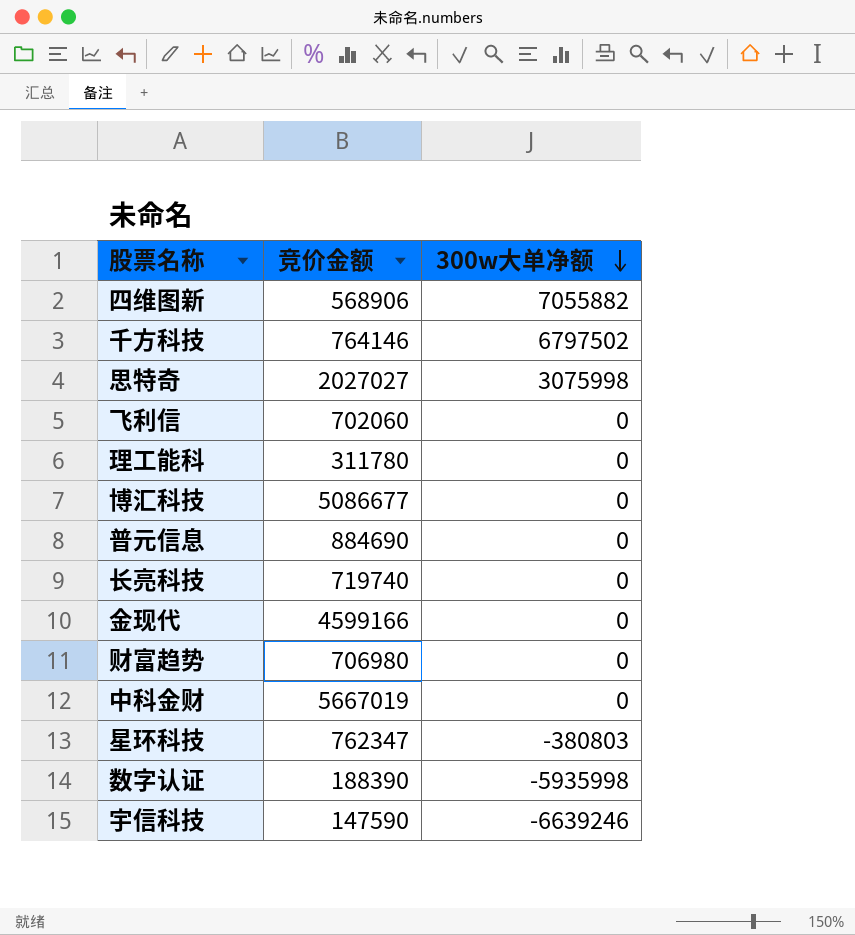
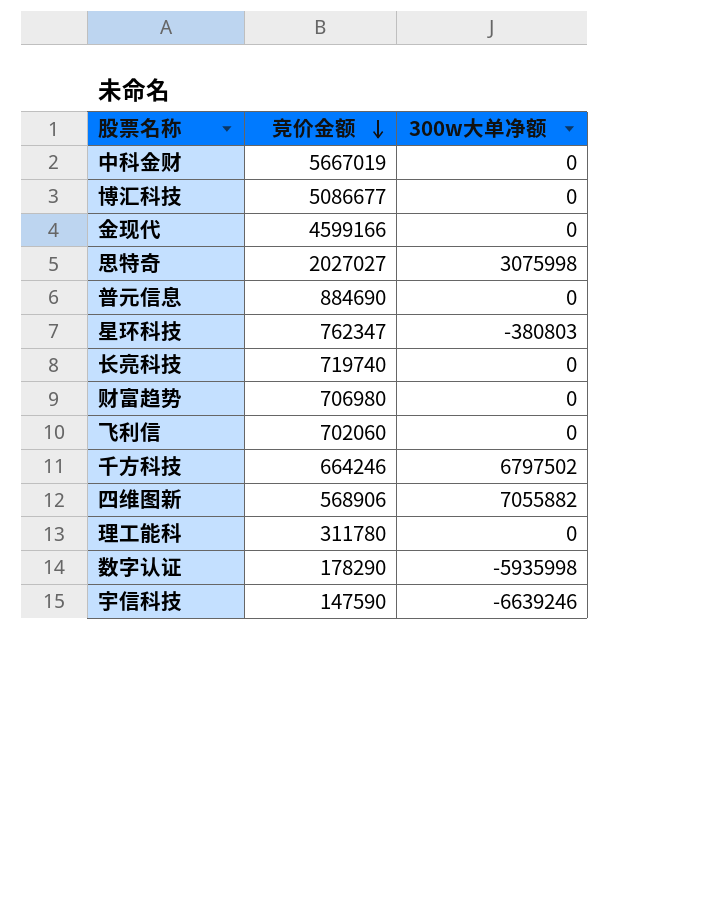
row order: 300w大单净额 descending -> 竞价金额 descending
千方科技 | 竞价金额: 764146 -> 664246
数字认证 | 竞价金额: 188390 -> 178290

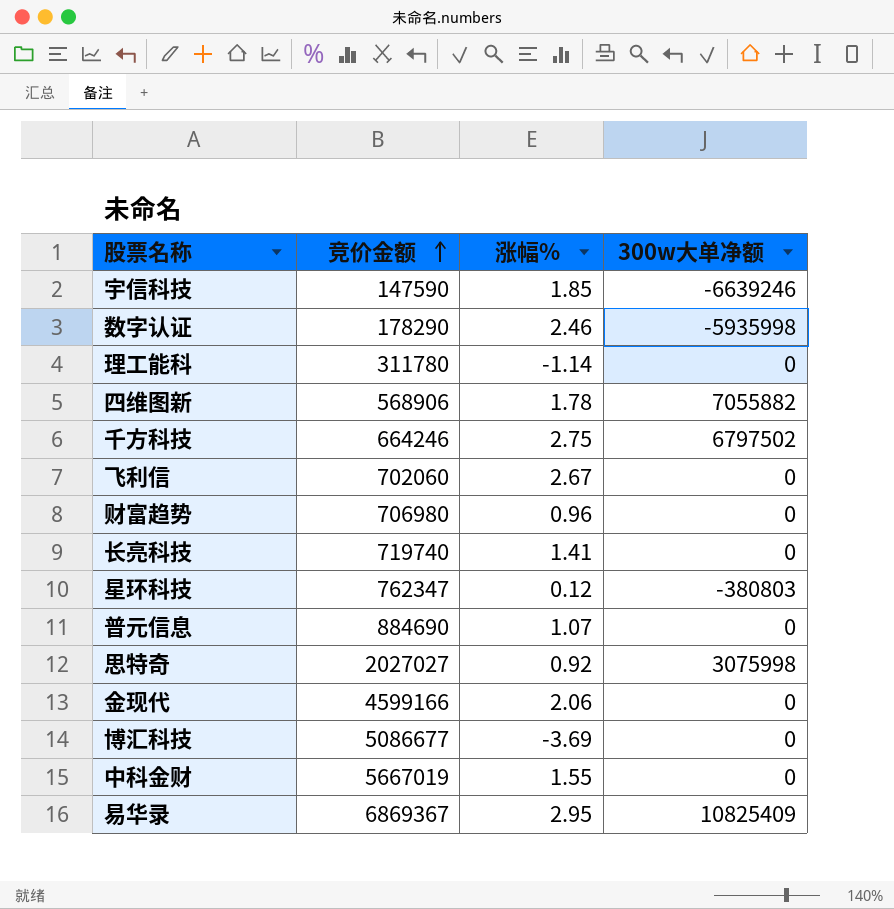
row order: 竞价金额 descending -> 竞价金额 ascending
column 涨幅% | position: none -> 3
row 易华录: none -> 6869367 | 2.95 | 10825409

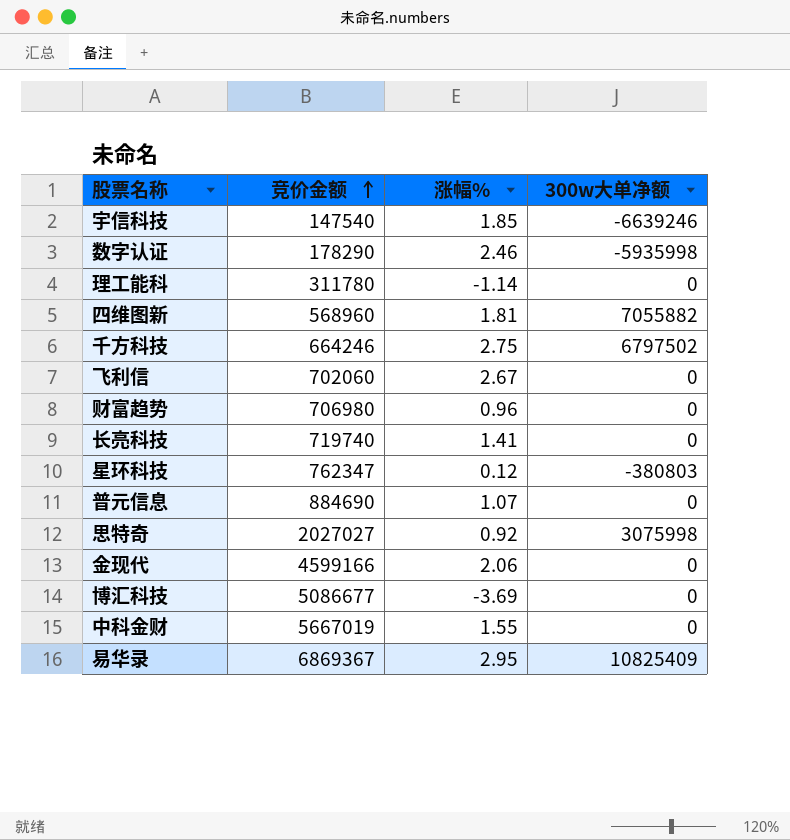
宇信科技 | 竞价金额: 147590 -> 147540
四维图新 | 竞价金额: 568906 -> 568960
四维图新 | 涨幅%: 1.78 -> 1.81

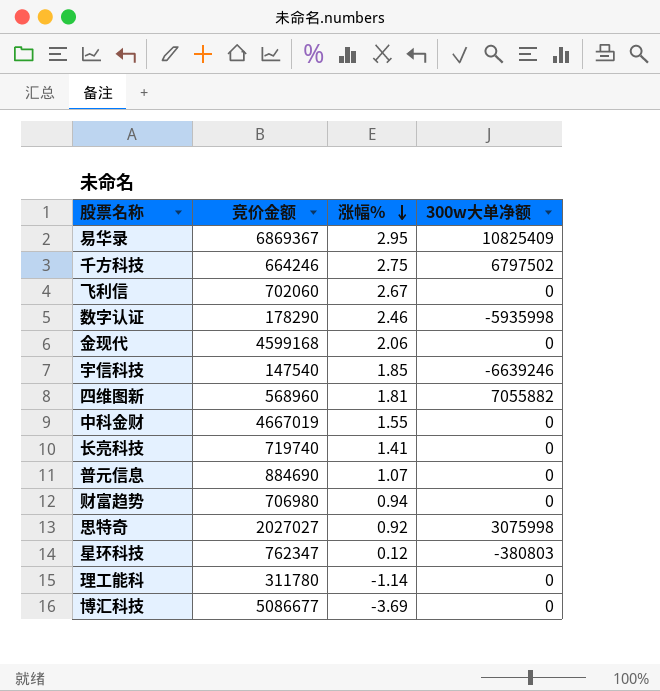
row order: 竞价金额 ascending -> 涨幅% descending
金现代 | 竞价金额: 4599166 -> 4599168
中科金财 | 竞价金额: 5667019 -> 4667019
财富趋势 | 涨幅%: 0.96 -> 0.94

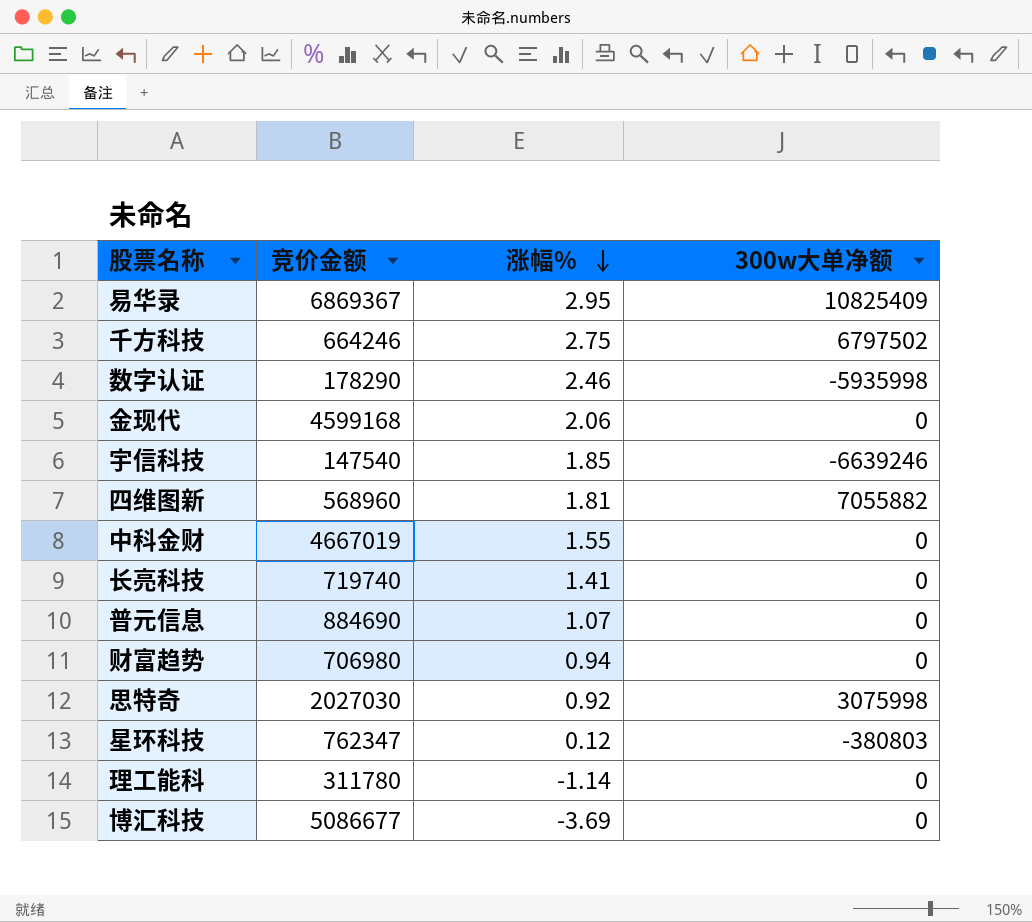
row 飞利信: 702060 | 2.67 | 0 -> none
思特奇 | 竞价金额: 2027027 -> 2027030

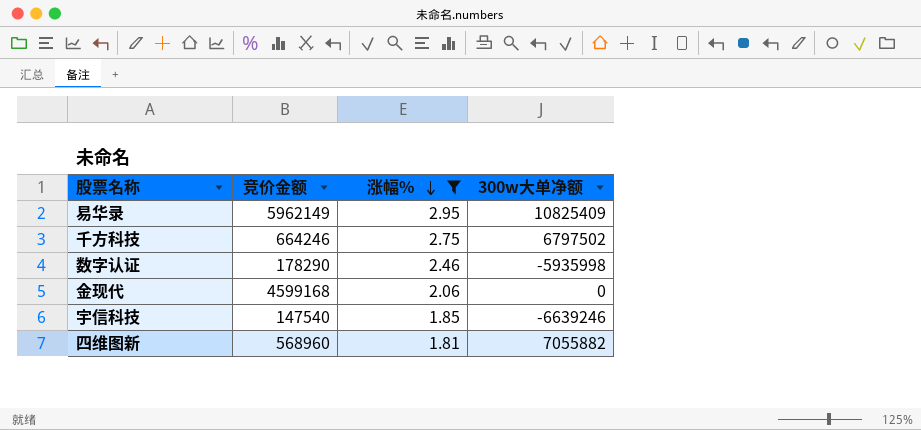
filter: none -> 涨幅% >= 1.81
易华录 | 竞价金额: 6869367 -> 5962149

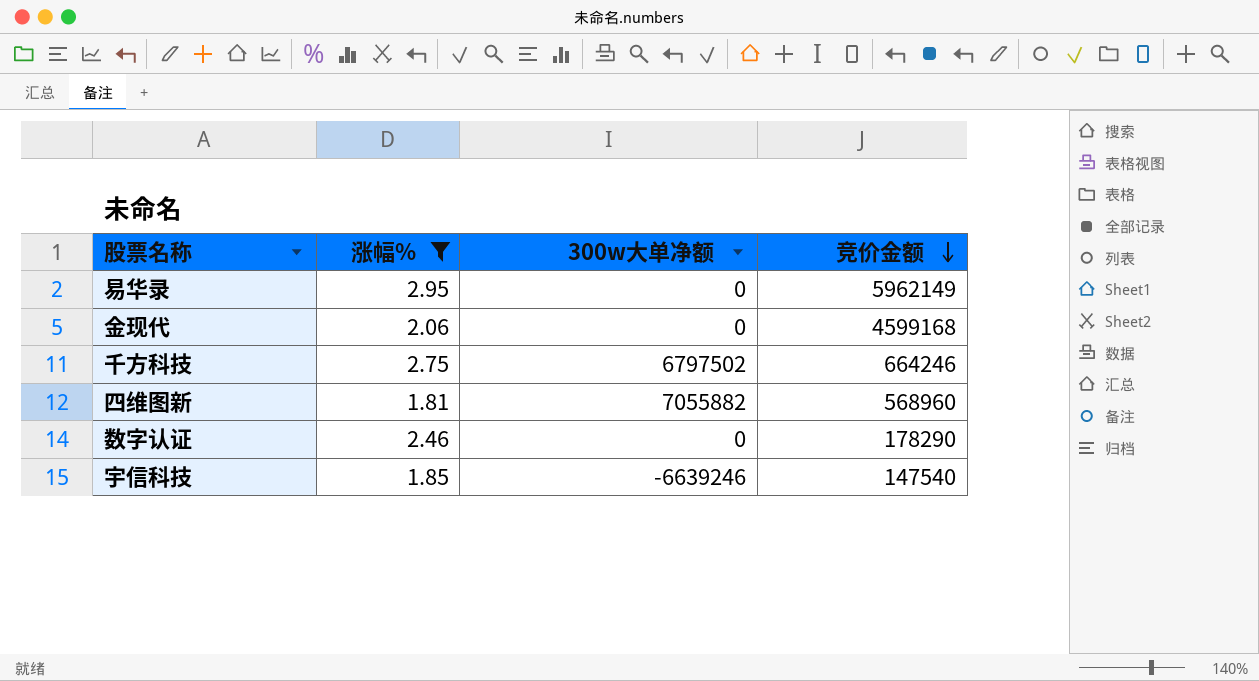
row order: 涨幅% descending -> 竞价金额 descending
column 竞价金额 | position: 2 -> 4
易华录 | 300w大单净额: 10825409 -> 0
数字认证 | 300w大单净额: -5935998 -> 0

